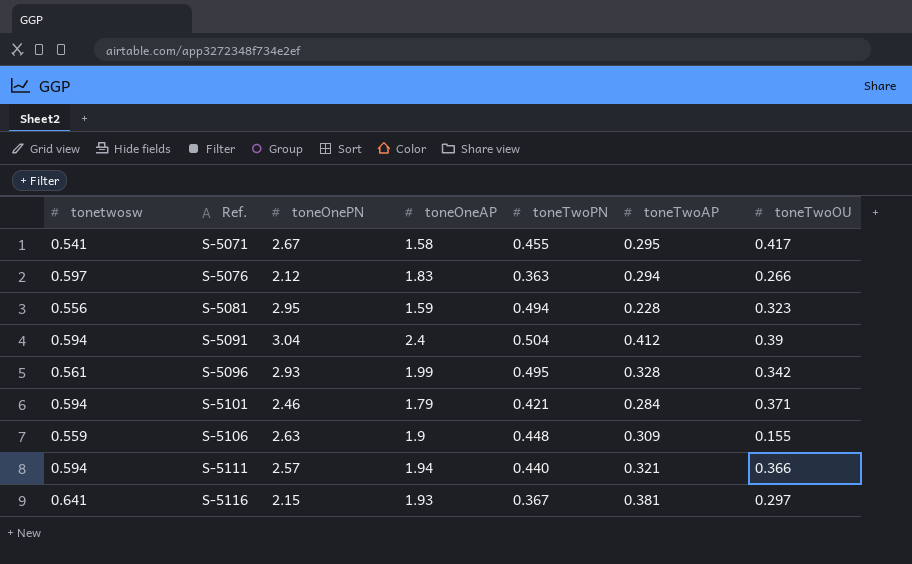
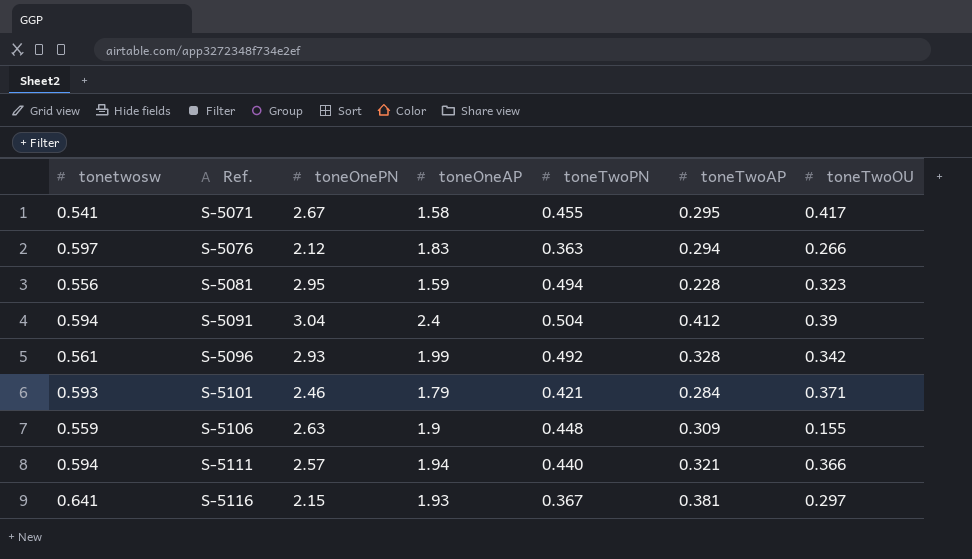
S-5096 | toneTwoPN: 0.495 -> 0.492
S-5101 | tonetwosw: 0.594 -> 0.593

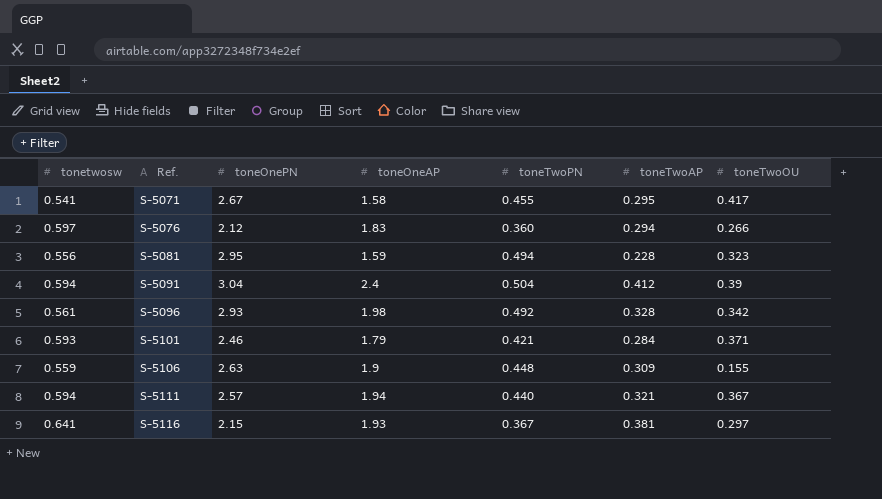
S-5076 | toneTwoPN: 0.363 -> 0.360
S-5096 | toneOneAP: 1.99 -> 1.98
S-5111 | toneTwoOU: 0.366 -> 0.367

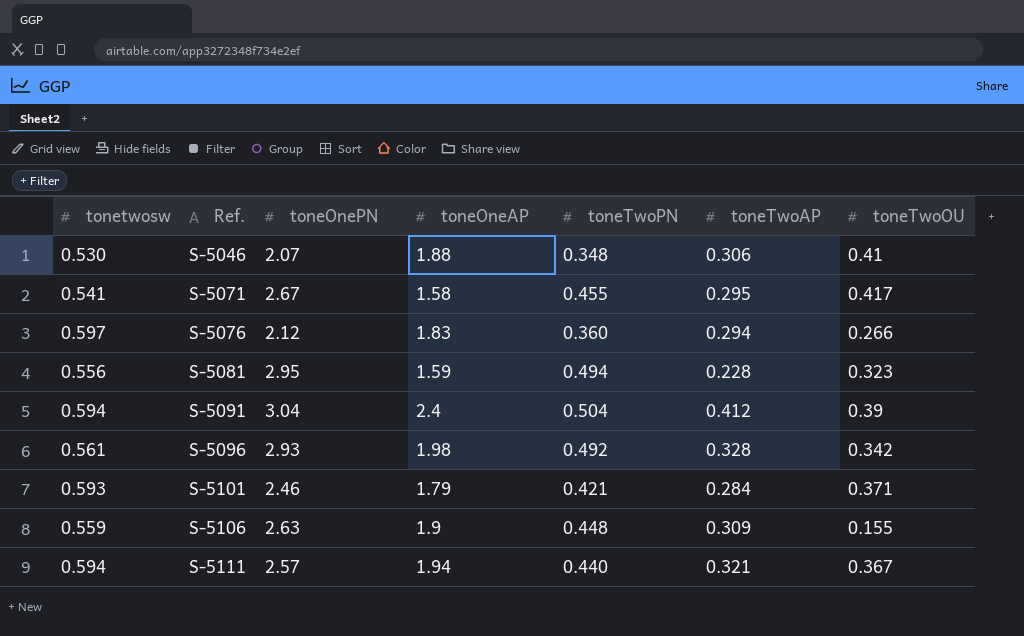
row S-5116: 0.641 | 2.15 | 1.93 | 0.367 | 0.381 | 0.297 -> none
row S-5046: none -> 0.530 | 2.07 | 1.88 | 0.348 | 0.306 | 0.41

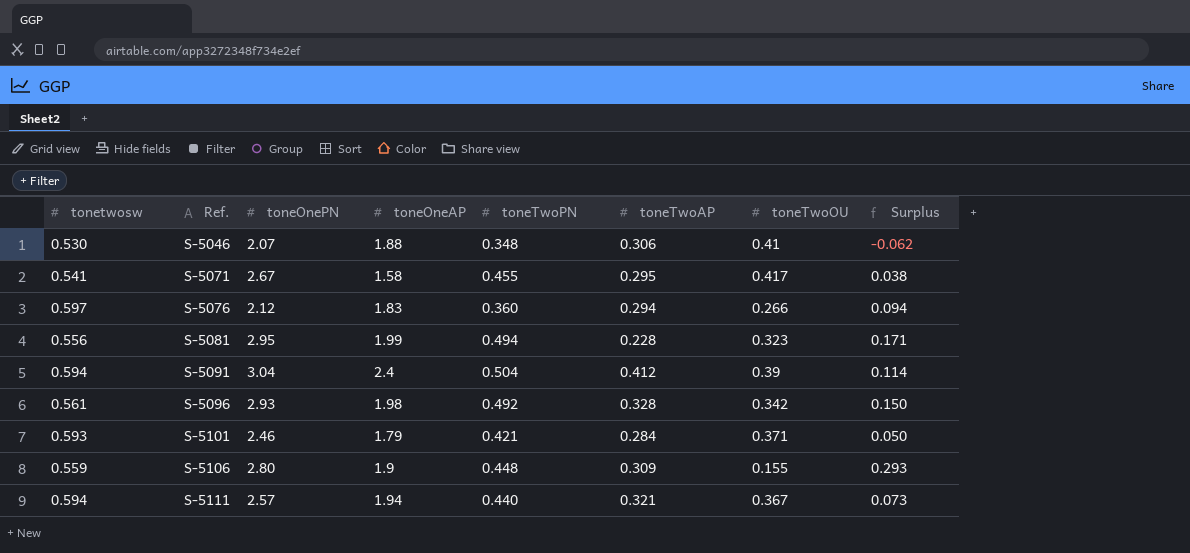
column Surplus | formula: none -> [toneTwoPN] - [toneTwoOU]
S-5081 | toneOneAP: 1.59 -> 1.99
S-5106 | toneOnePN: 2.63 -> 2.80

